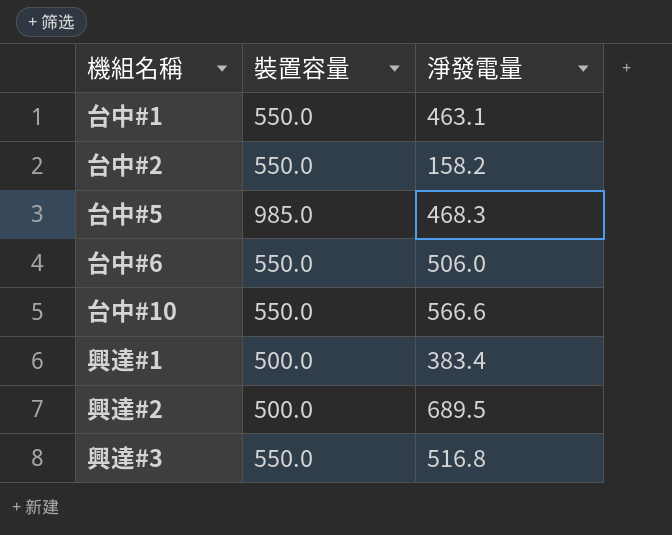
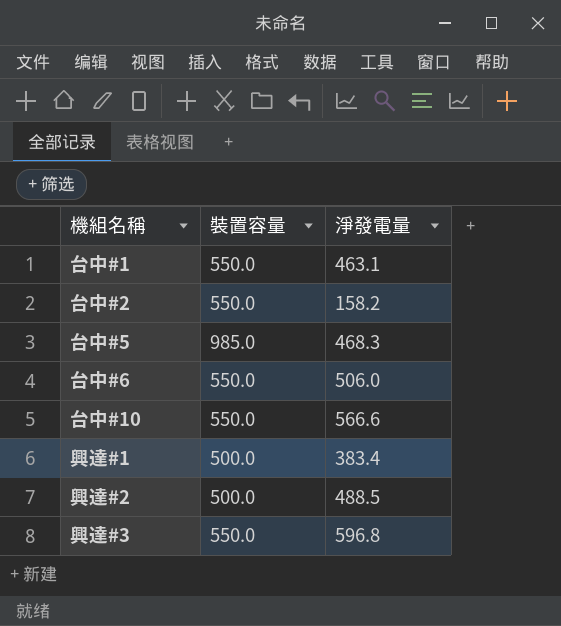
興達#2 | 淨發電量: 689.5 -> 488.5
興達#3 | 淨發電量: 516.8 -> 596.8

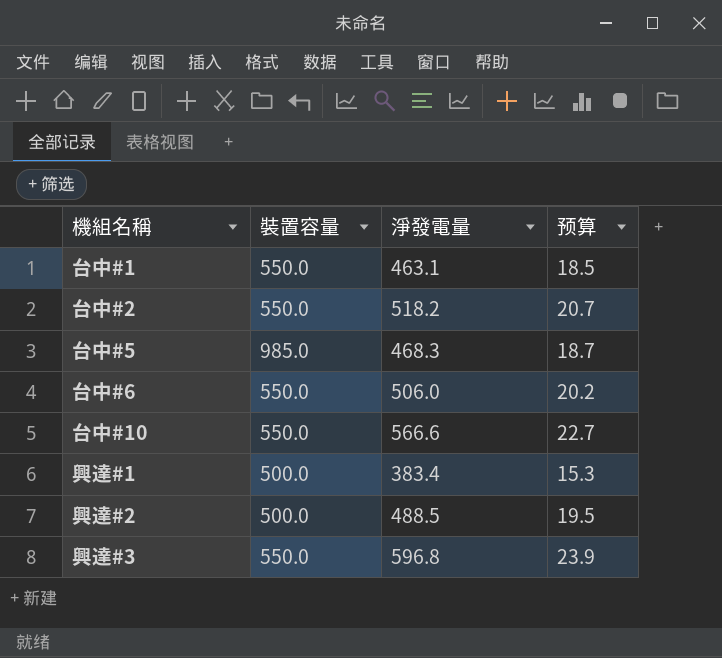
column 预算 | formula: none -> [淨發電量] * 0.04
台中#2 | 淨發電量: 158.2 -> 518.2

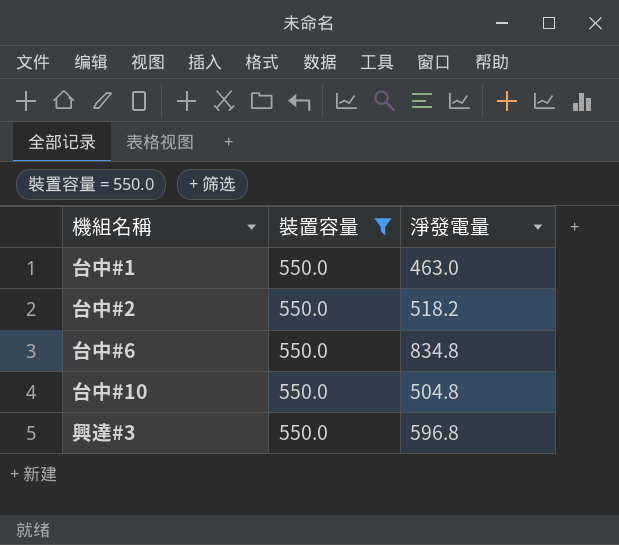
filter: none -> 裝置容量 = 550.0
column 预算 | formula: [淨發電量] * 0.04 -> none
台中#1 | 淨發電量: 463.1 -> 463.0
台中#6 | 淨發電量: 506.0 -> 834.8
台中#10 | 淨發電量: 566.6 -> 504.8

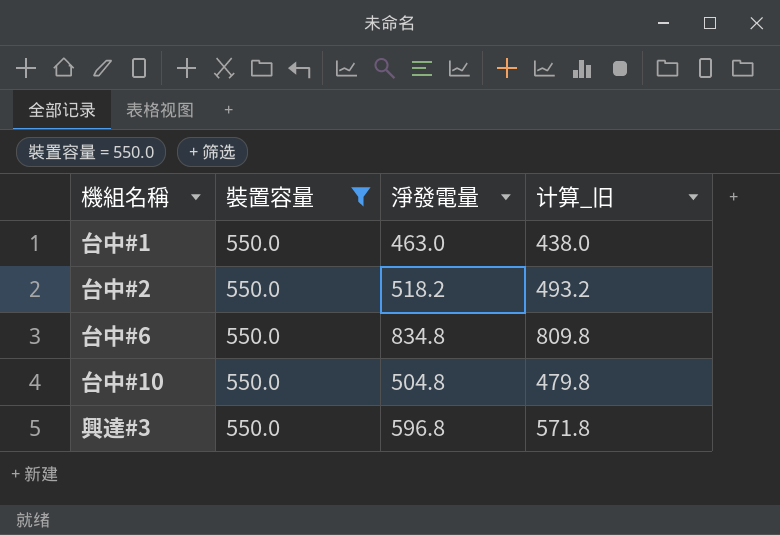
column 计算_旧 | formula: none -> [淨發電量] - 25

